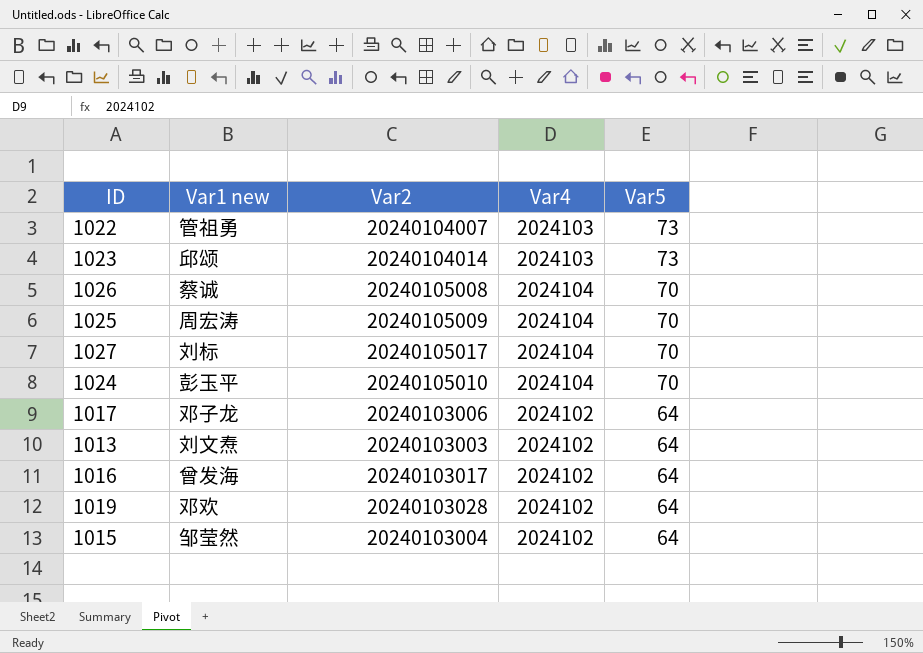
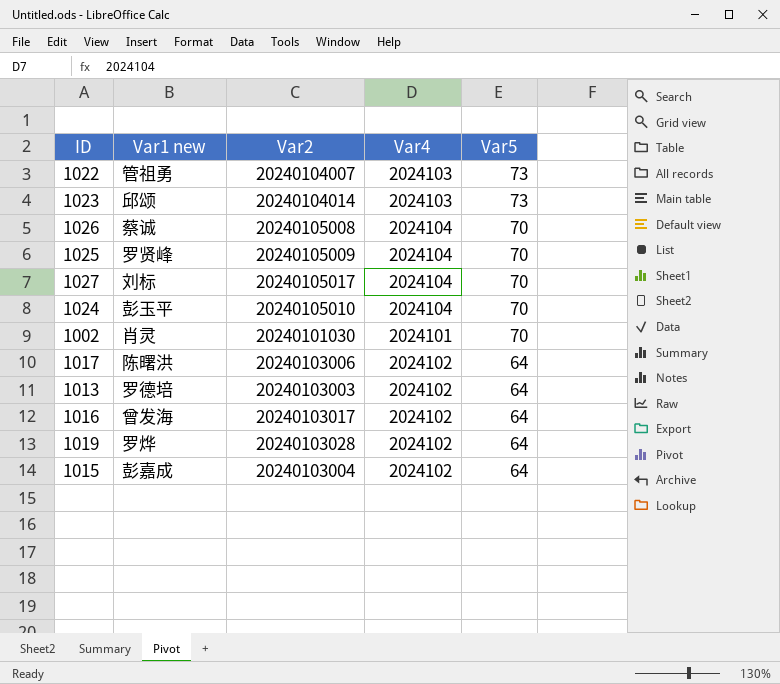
1025 | Var1 new: 周宏涛 -> 罗贤峰
row 1002: none -> 肖灵 | 20240101030 | 2024101 | 70
1017 | Var1 new: 邓子龙 -> 陈曙洪
1013 | Var1 new: 刘文焘 -> 罗德培
1019 | Var1 new: 邓欢 -> 罗烨
1015 | Var1 new: 邹莹然 -> 彭嘉成

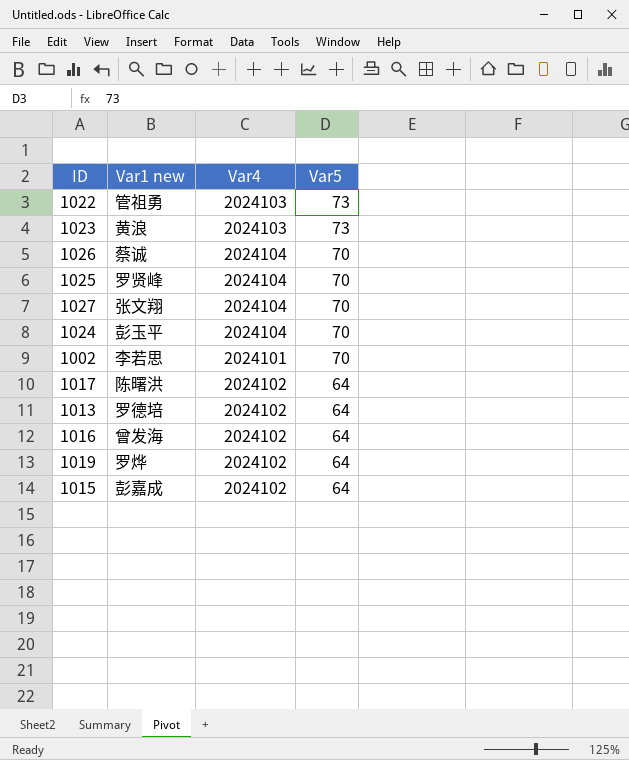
column Var2 | position: 3 -> none
1023 | Var1 new: 邱颂 -> 黄浪
1027 | Var1 new: 刘标 -> 张文翔
1002 | Var1 new: 肖灵 -> 李若思

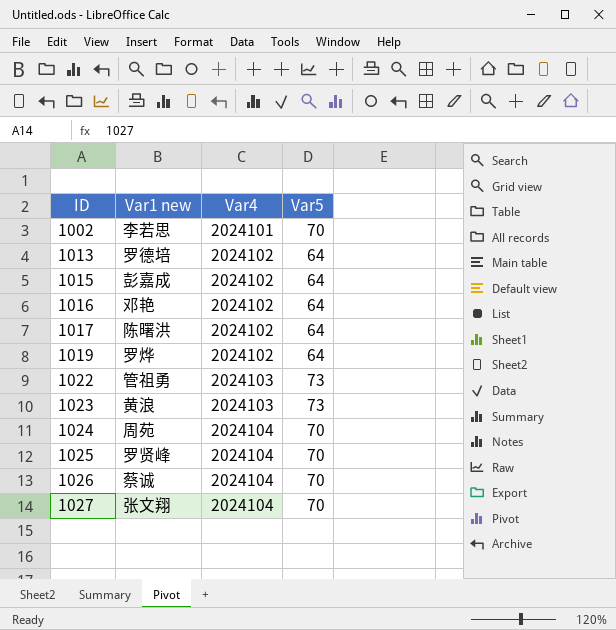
row order: Var5 descending -> ID ascending
1016 | Var1 new: 曾发海 -> 邓艳
1024 | Var1 new: 彭玉平 -> 周苑

